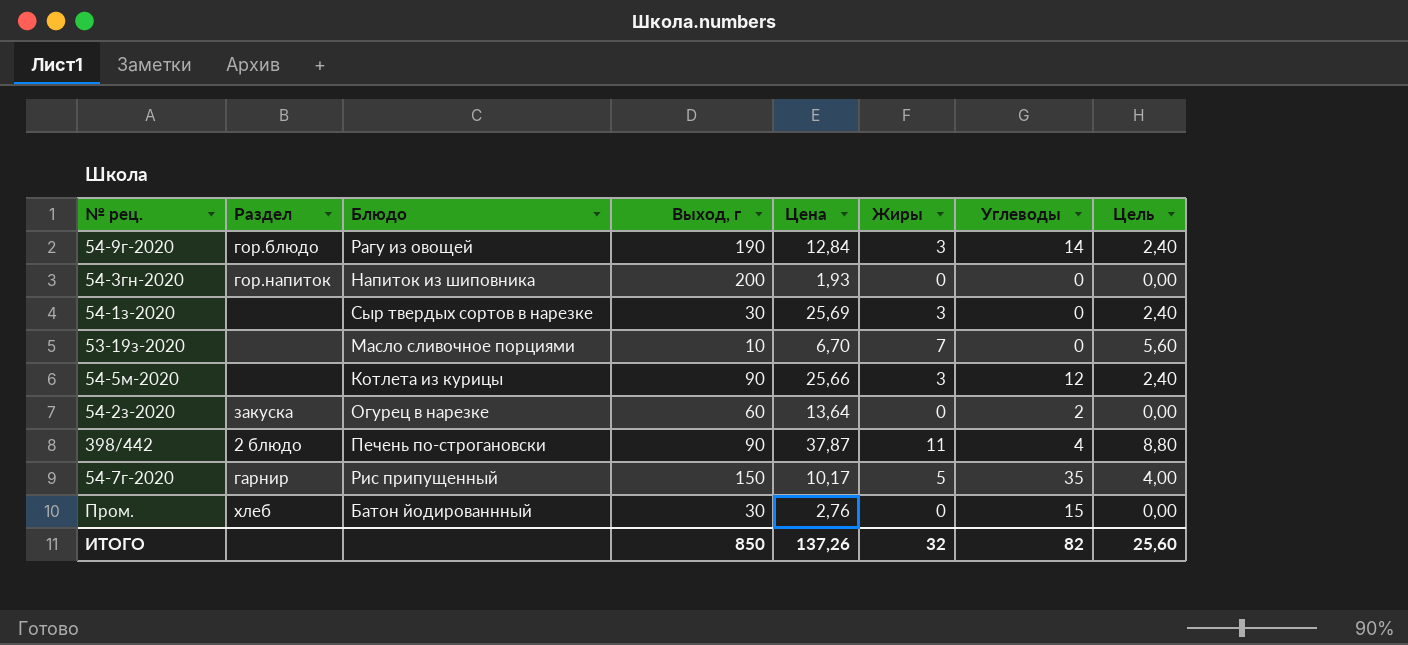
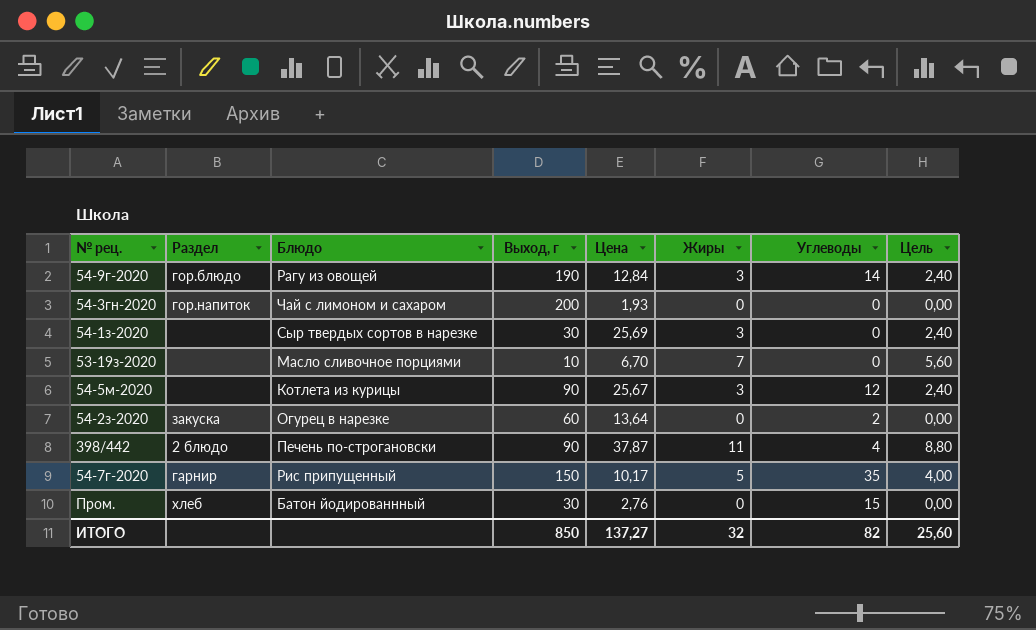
54-3гн-2020 | Блюдо: Напиток из шиповника -> Чай с лимоном и сахаром
54-5м-2020 | Цена: 25,66 -> 25,67
ИТОГО | Цена: 137,26 -> 137,27

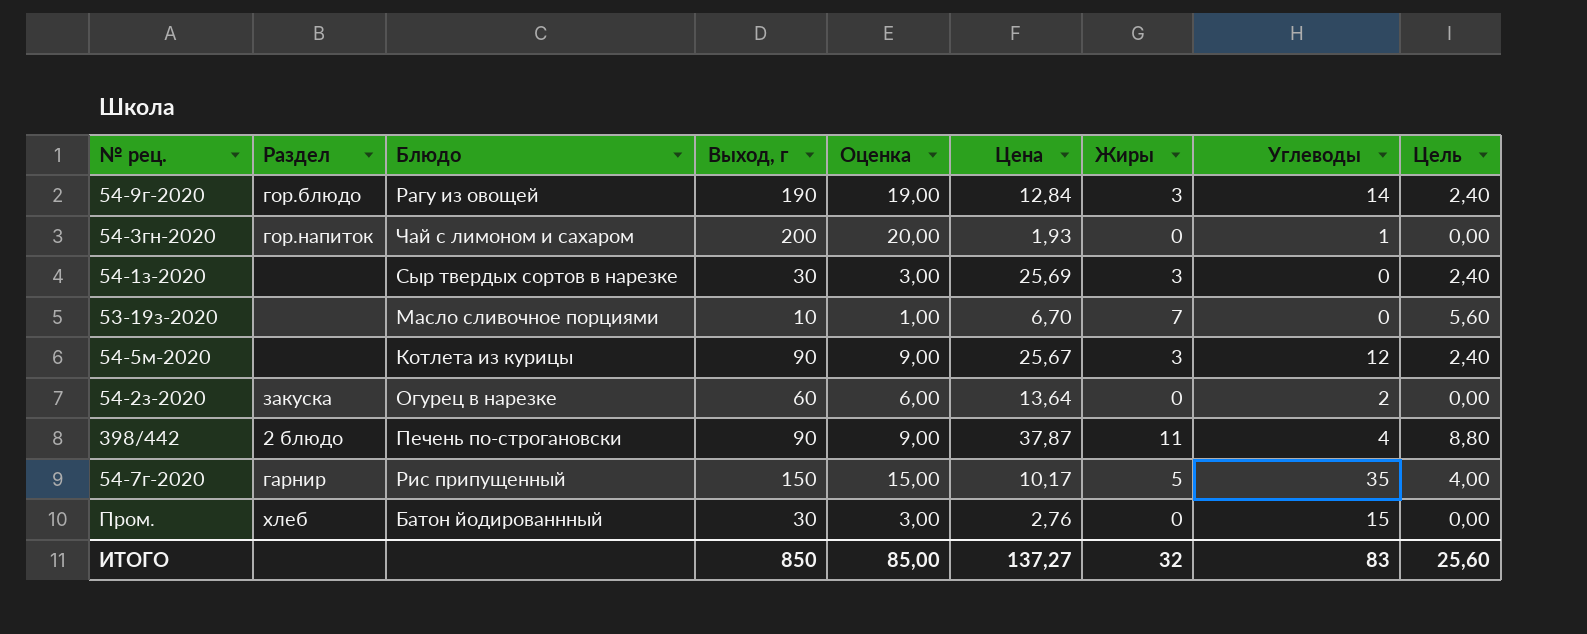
column Оценка | formula: none -> [Выход, г] * 0,1
54-3гн-2020 | Углеводы: 0 -> 1
ИТОГО | Углеводы: 82 -> 83

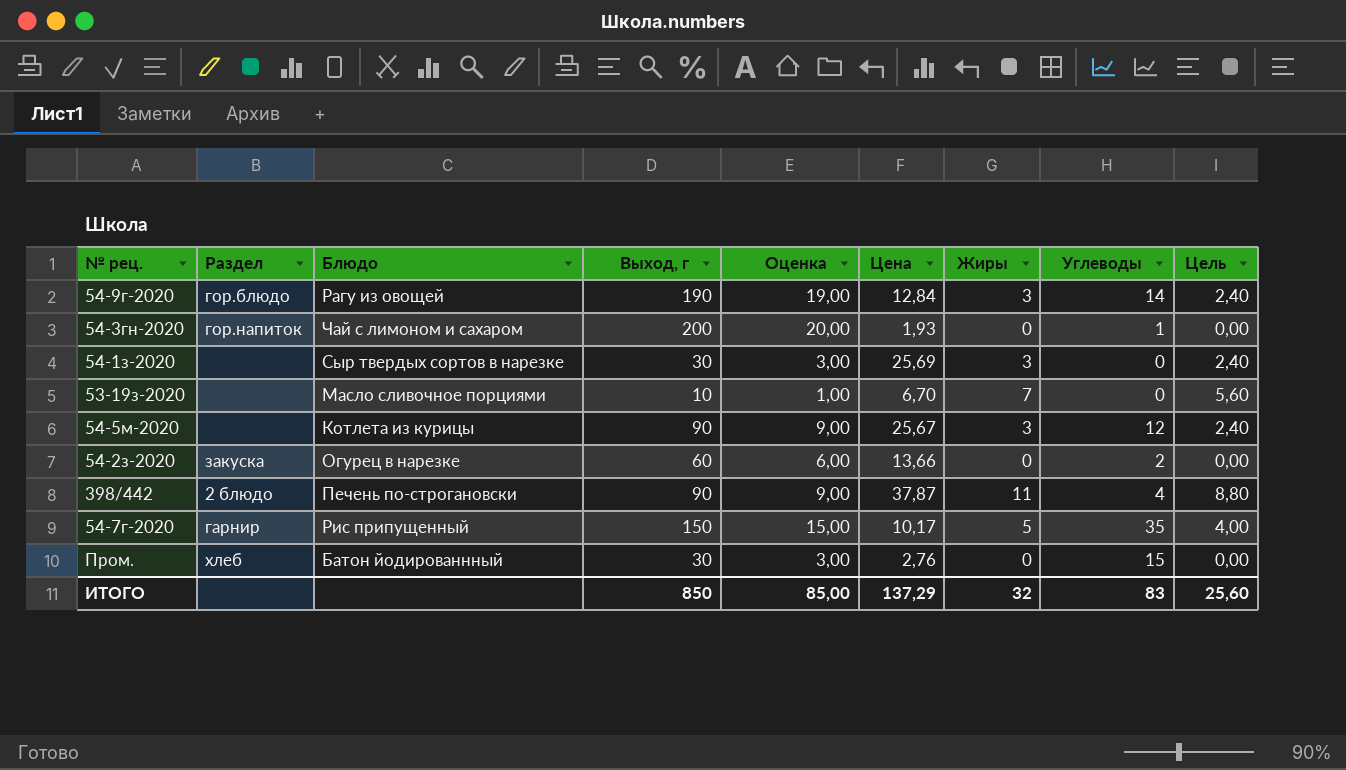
54-2з-2020 | Цена: 13,64 -> 13,66
ИТОГО | Цена: 137,27 -> 137,29

